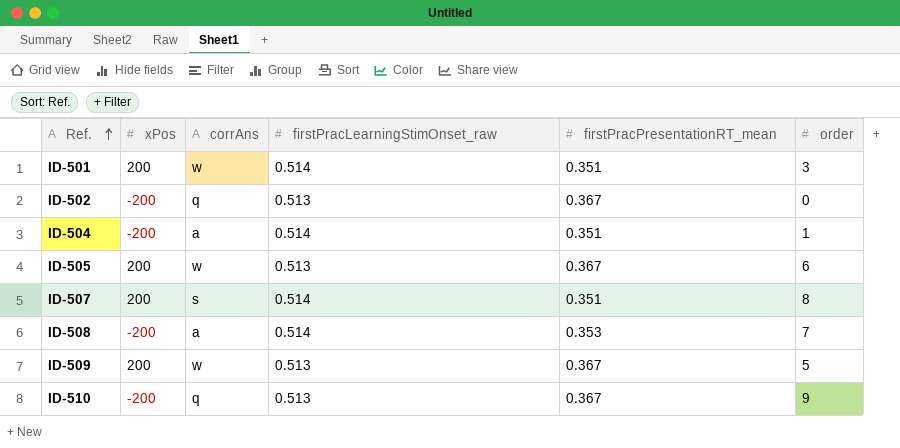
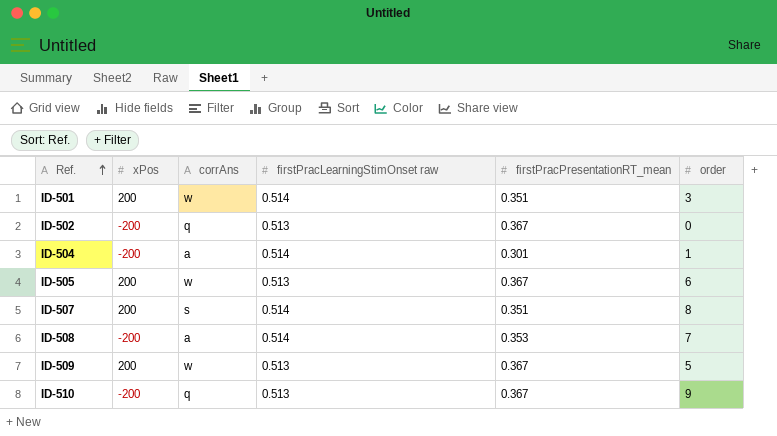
column name: firstPracLearningStimOnset_raw -> firstPracLearningStimOnset raw
ID-504 | firstPracPresentationRT_mean: 0.351 -> 0.301

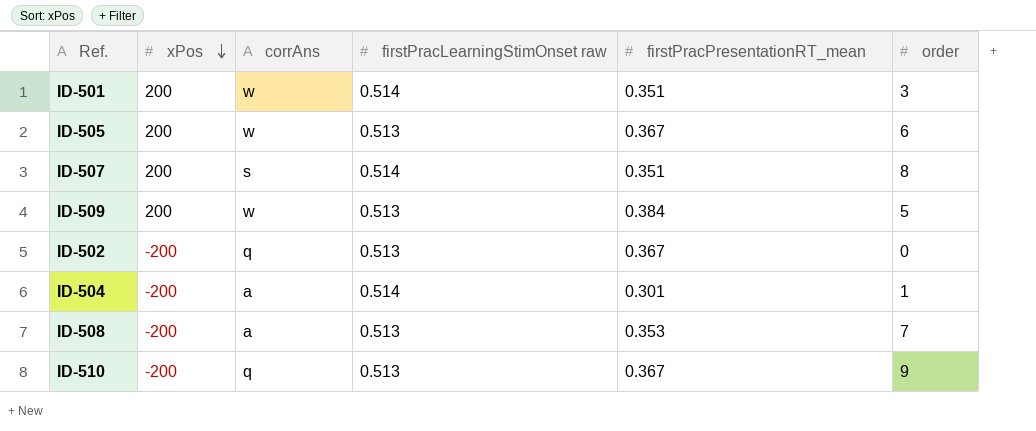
row order: Ref. ascending -> xPos descending
ID-509 | firstPracPresentationRT_mean: 0.367 -> 0.384
ID-508 | firstPracLearningStimOnset raw: 0.514 -> 0.513

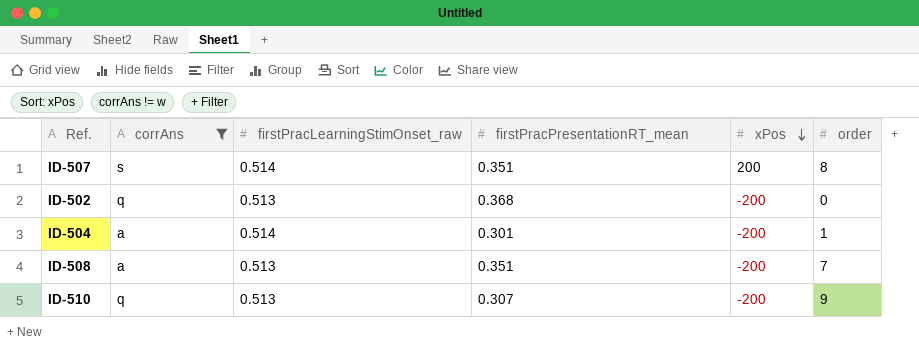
filter: none -> corrAns != w
column name: firstPracLearningStimOnset raw -> firstPracLearningStimOnset_raw
column xPos | position: 2 -> 5
ID-502 | firstPracPresentationRT_mean: 0.367 -> 0.368
ID-508 | firstPracPresentationRT_mean: 0.353 -> 0.351
ID-510 | firstPracPresentationRT_mean: 0.367 -> 0.307

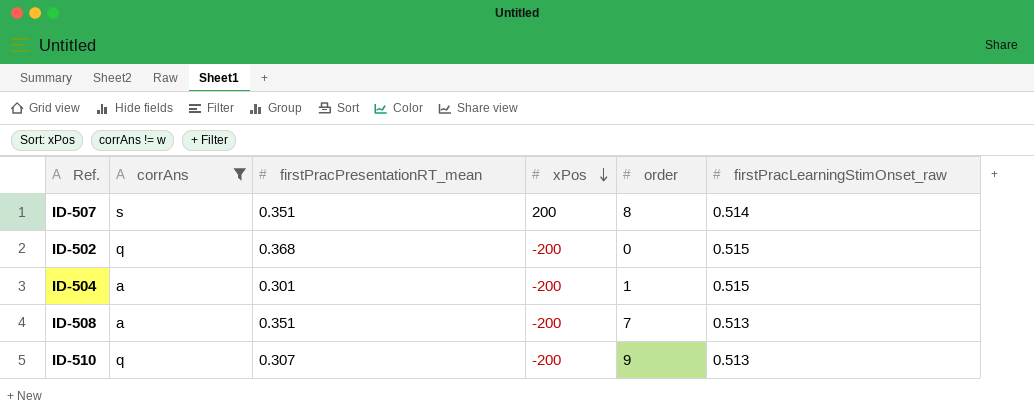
column firstPracLearningStimOnset_raw | position: 3 -> 6
ID-502 | firstPracLearningStimOnset_raw: 0.513 -> 0.515
ID-504 | firstPracLearningStimOnset_raw: 0.514 -> 0.515

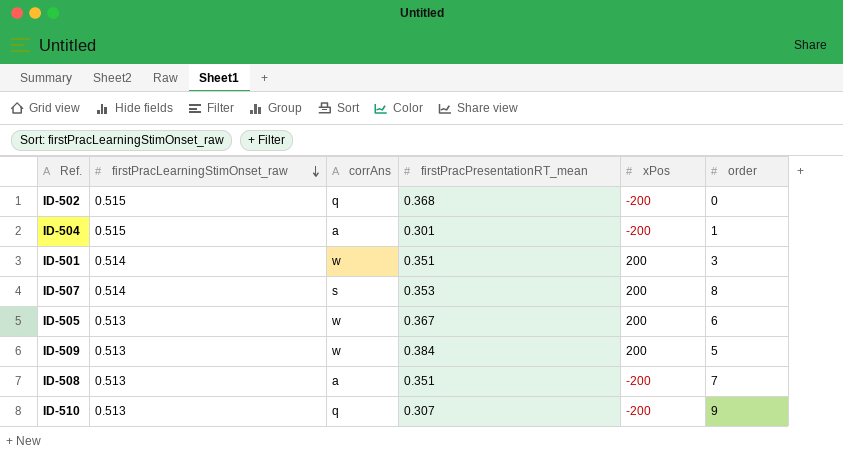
filter: corrAns != w -> none
row order: xPos descending -> firstPracLearningStimOnset_raw descending
column firstPracLearningStimOnset_raw | position: 6 -> 2
ID-507 | firstPracPresentationRT_mean: 0.351 -> 0.353

